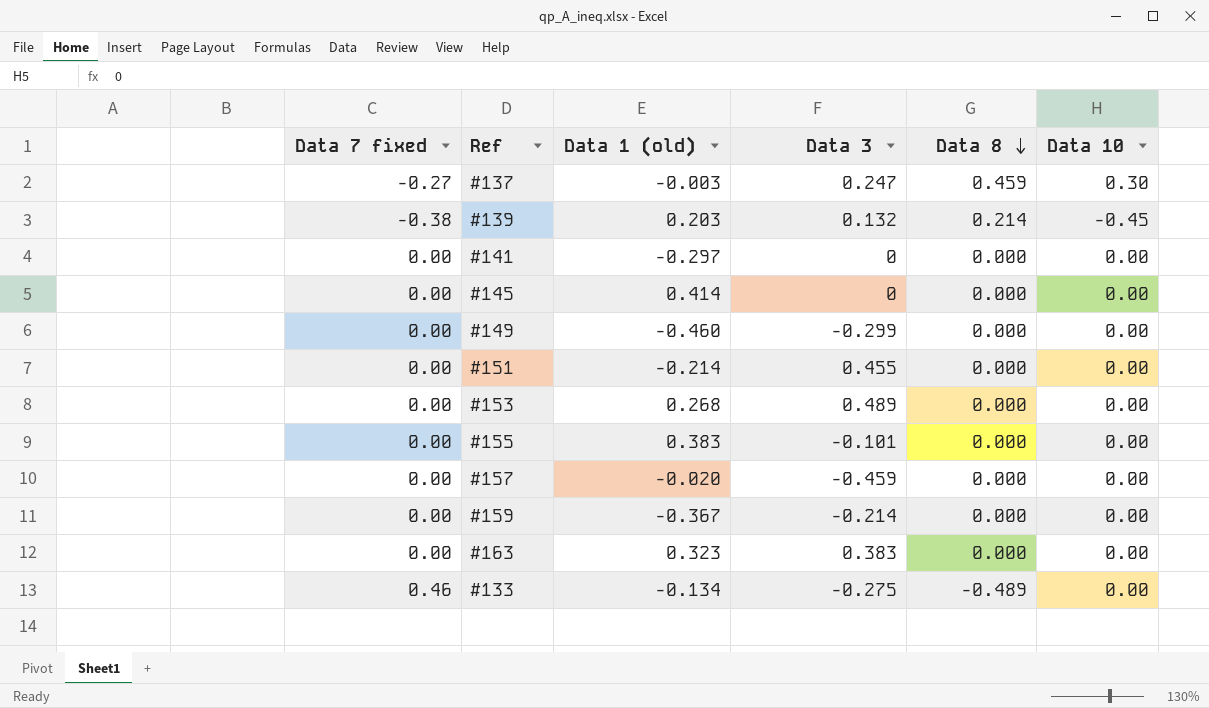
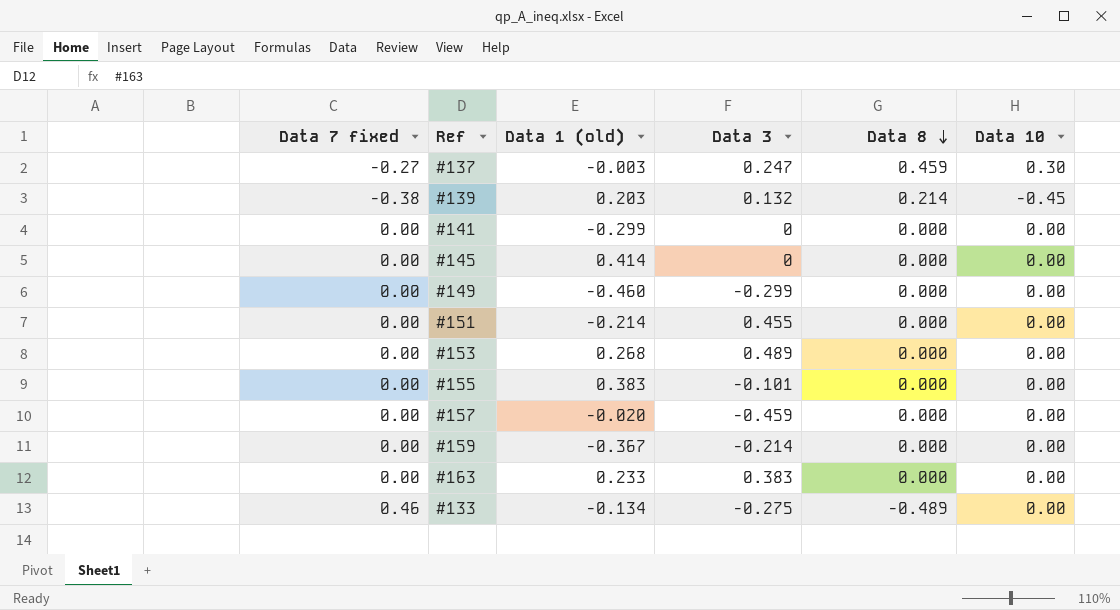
#141 | Data 1 (old): -0.297 -> -0.299
#163 | Data 1 (old): 0.323 -> 0.233

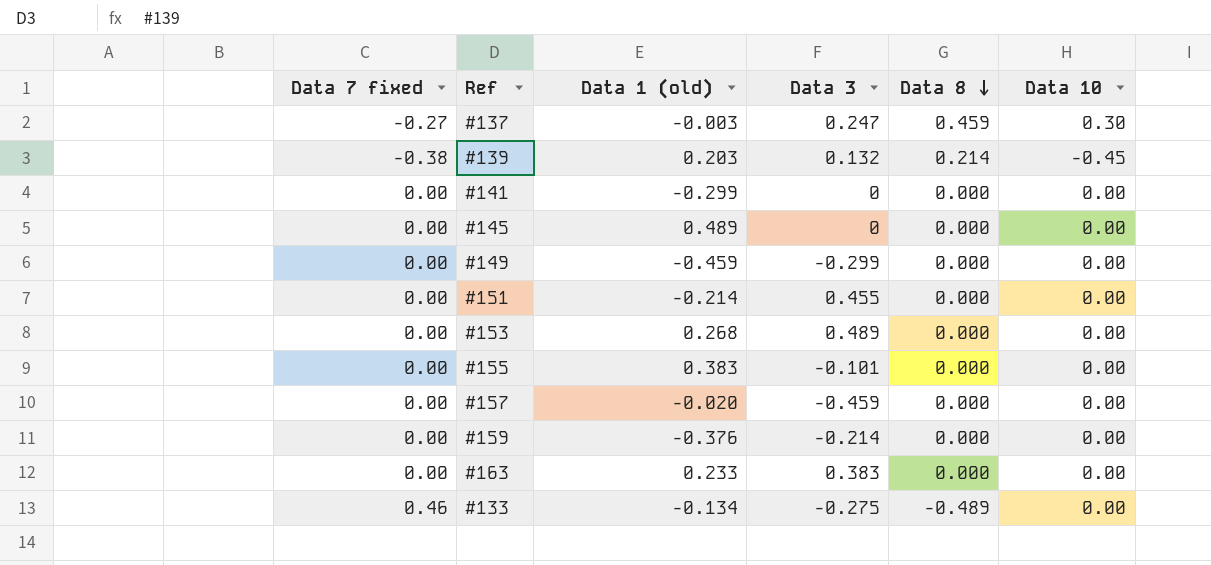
#145 | Data 1 (old): 0.414 -> 0.489
#149 | Data 1 (old): -0.460 -> -0.459
#159 | Data 1 (old): -0.367 -> -0.376

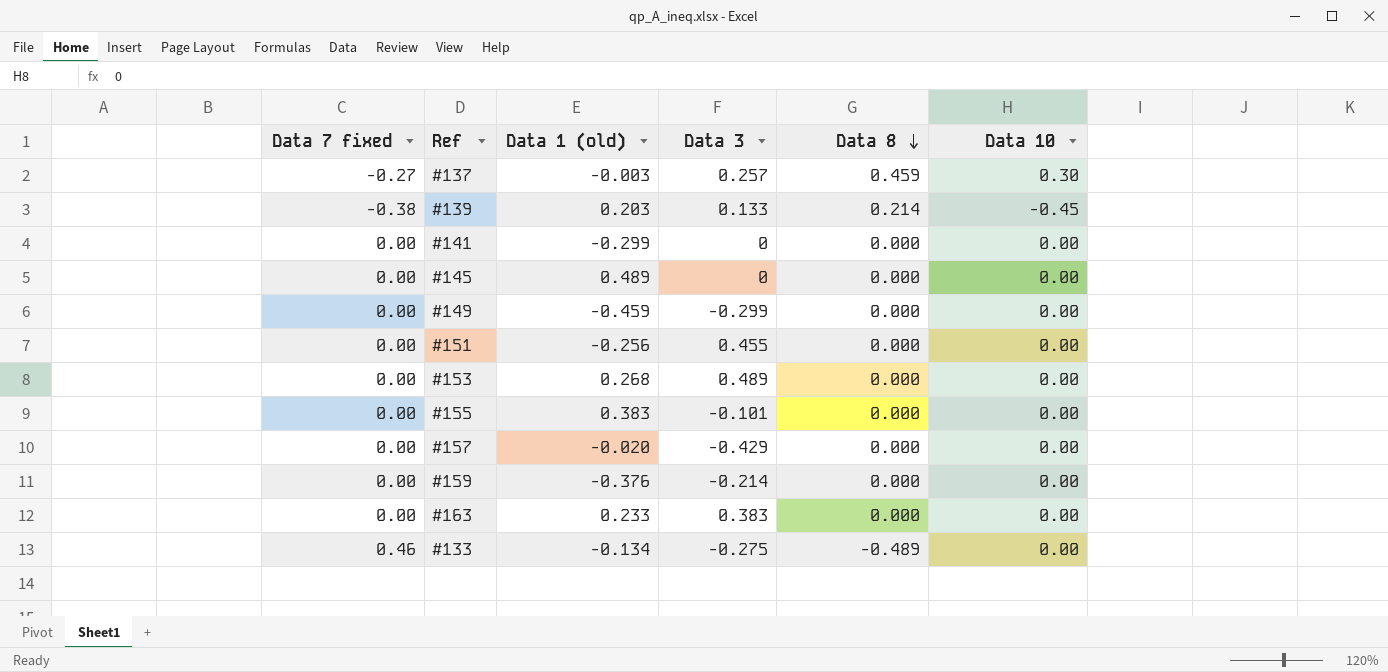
#137 | Data 3: 0.247 -> 0.257
#139 | Data 3: 0.132 -> 0.133
#151 | Data 1 (old): -0.214 -> -0.256
#157 | Data 3: -0.459 -> -0.429

